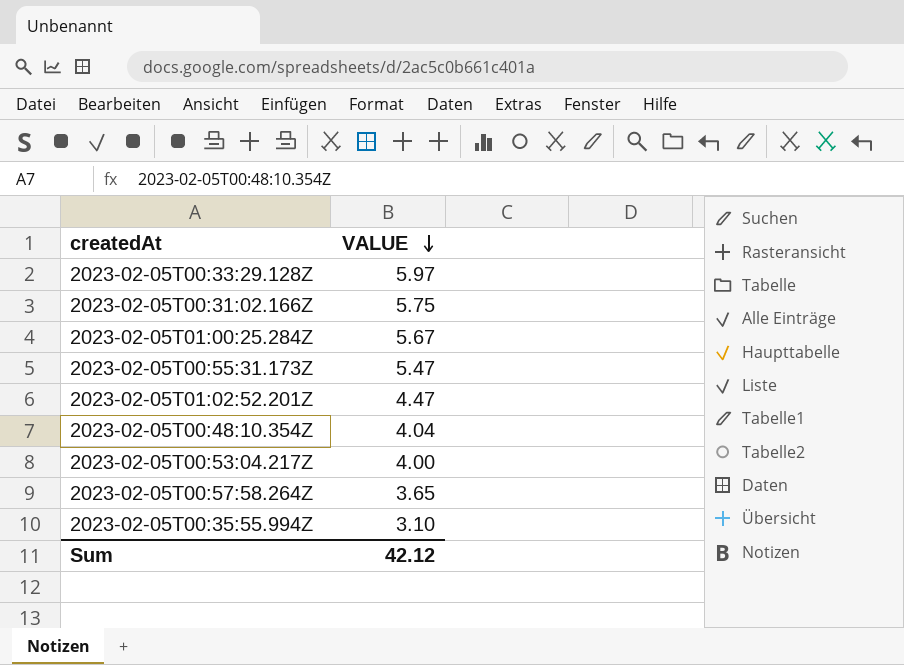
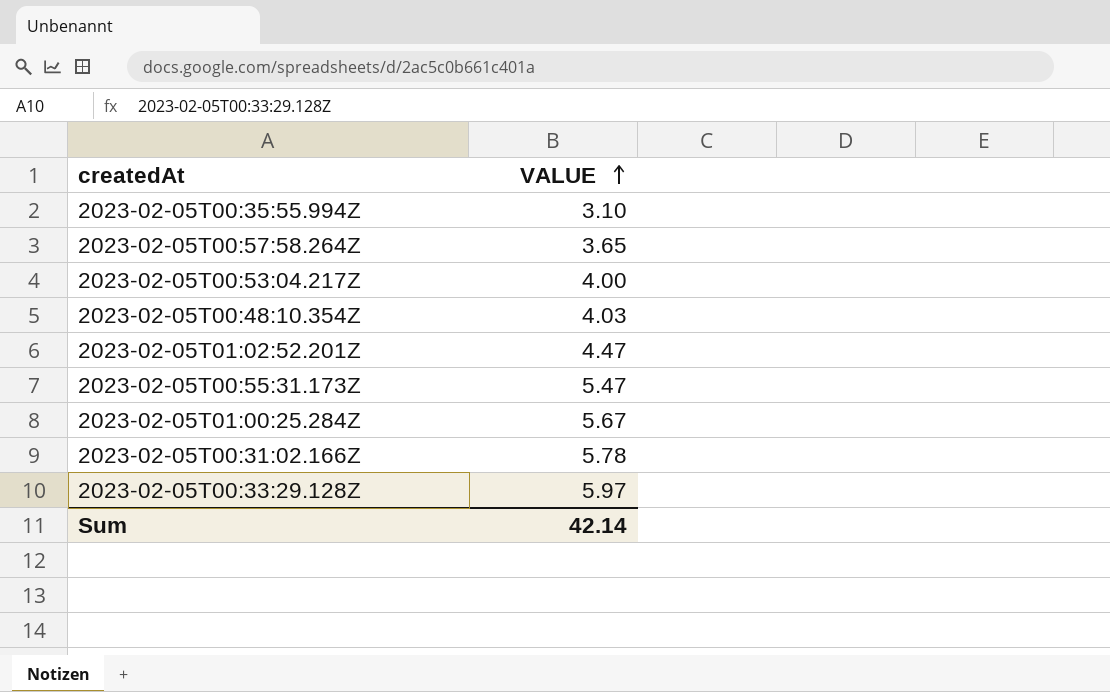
row order: VALUE descending -> VALUE ascending
2023-02-05T00:48:10.354Z | VALUE: 4.04 -> 4.03
2023-02-05T00:31:02.166Z | VALUE: 5.75 -> 5.78
Sum | VALUE: 42.12 -> 42.14

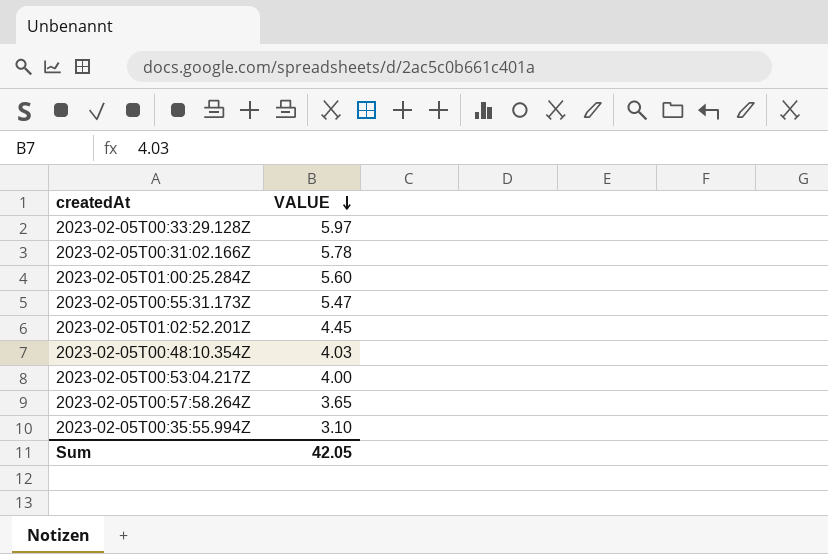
row order: VALUE ascending -> VALUE descending
2023-02-05T01:00:25.284Z | VALUE: 5.67 -> 5.60
2023-02-05T01:02:52.201Z | VALUE: 4.47 -> 4.45
Sum | VALUE: 42.14 -> 42.05

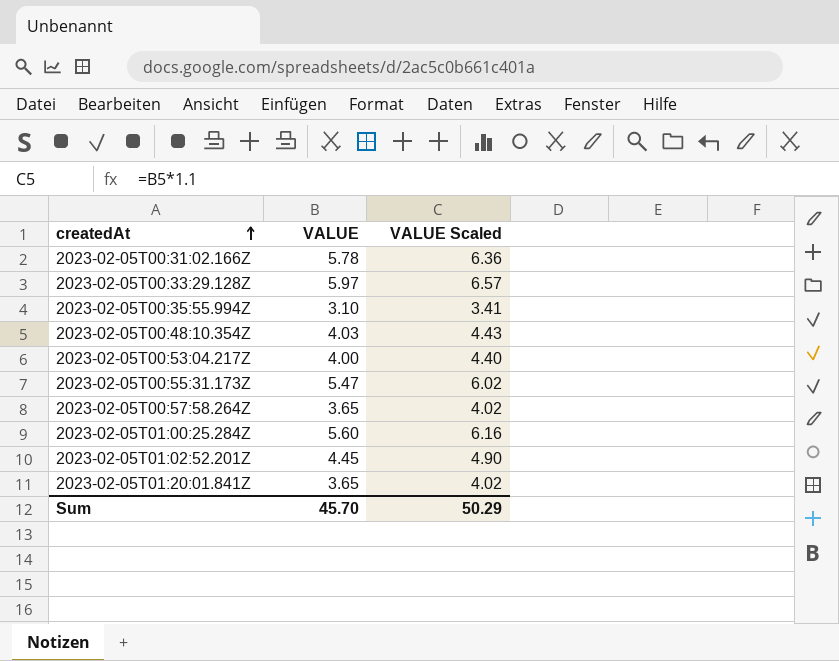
row order: VALUE descending -> createdAt ascending
column VALUE Scaled | formula: none -> [VALUE] * 1.1
row 2023-02-05T01:20:01.841Z: none -> 3.65 | 4.02
Sum | VALUE: 42.05 -> 45.70

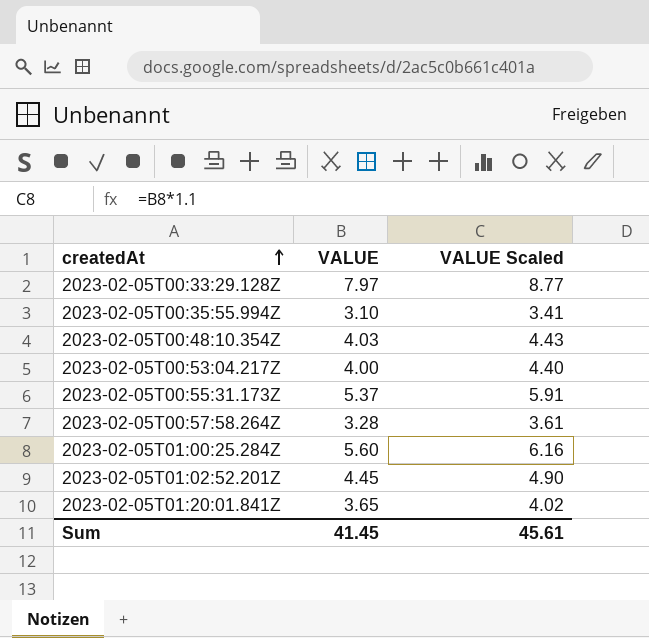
row 2023-02-05T00:31:02.166Z: 5.78 | 6.36 -> none
2023-02-05T00:33:29.128Z | VALUE: 5.97 -> 7.97
2023-02-05T00:33:29.128Z | VALUE Scaled: 6.57 -> 8.77
2023-02-05T00:55:31.173Z | VALUE: 5.47 -> 5.37
2023-02-05T00:55:31.173Z | VALUE Scaled: 6.02 -> 5.91
2023-02-05T00:57:58.264Z | VALUE: 3.65 -> 3.28
2023-02-05T00:57:58.264Z | VALUE Scaled: 4.02 -> 3.61
Sum | VALUE: 45.70 -> 41.45
Sum | VALUE Scaled: 50.29 -> 45.61

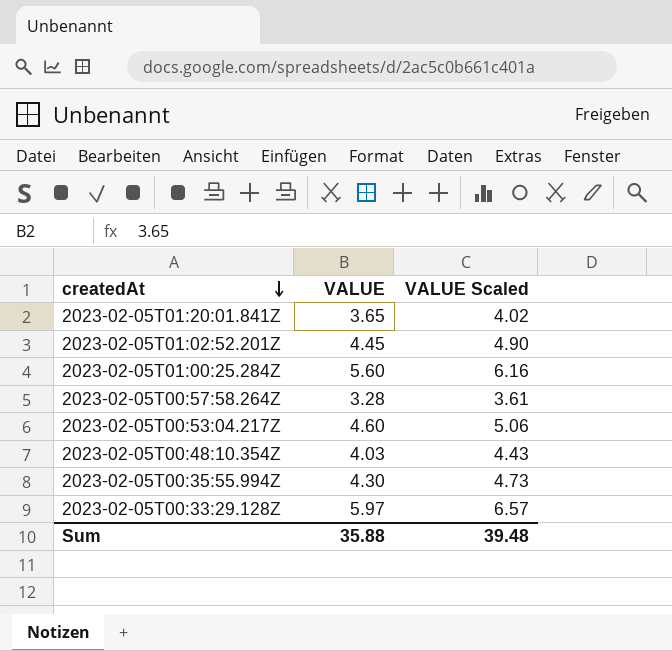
row order: createdAt ascending -> createdAt descending
row 2023-02-05T00:55:31.173Z: 5.37 | 5.91 -> none
2023-02-05T00:53:04.217Z | VALUE: 4.00 -> 4.60
2023-02-05T00:53:04.217Z | VALUE Scaled: 4.40 -> 5.06
2023-02-05T00:35:55.994Z | VALUE: 3.10 -> 4.30
2023-02-05T00:35:55.994Z | VALUE Scaled: 3.41 -> 4.73
2023-02-05T00:33:29.128Z | VALUE: 7.97 -> 5.97
2023-02-05T00:33:29.128Z | VALUE Scaled: 8.77 -> 6.57
Sum | VALUE: 41.45 -> 35.88
Sum | VALUE Scaled: 45.61 -> 39.48

